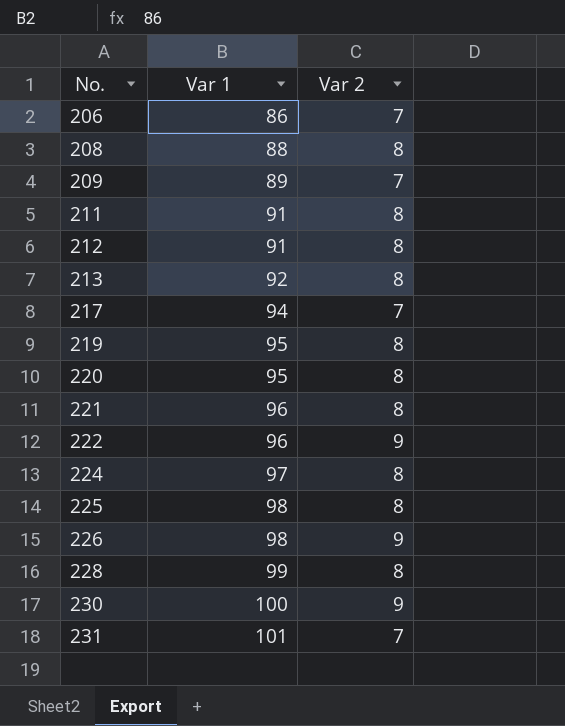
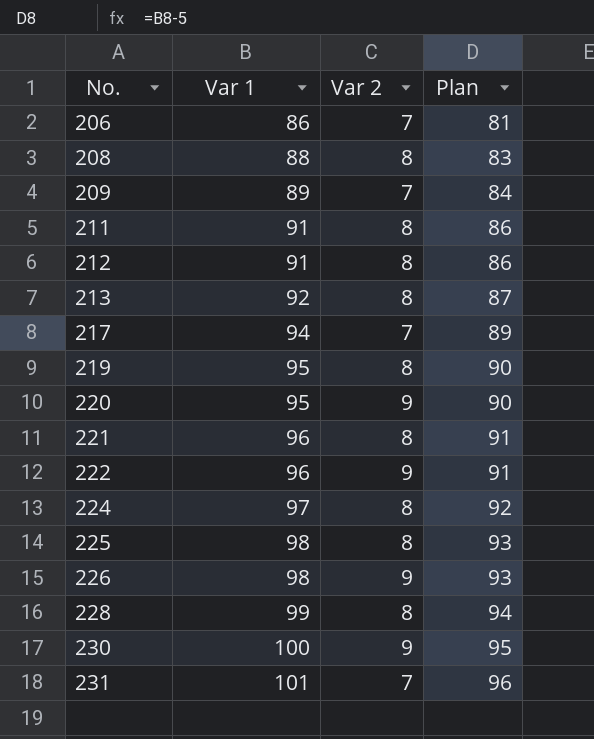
column Plan | formula: none -> [Var 1] - 5
220 | Var 2: 8 -> 9

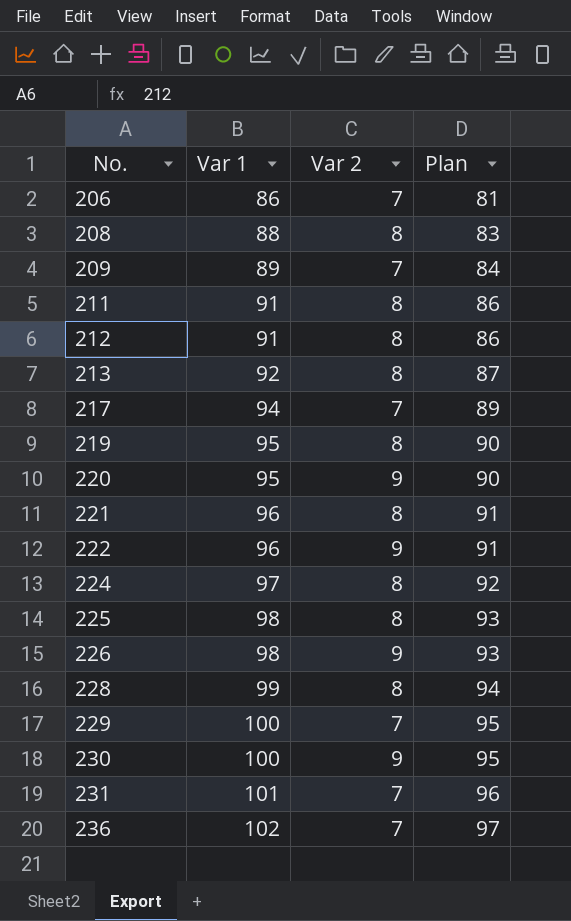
row 229: none -> 100 | 7 | 95
row 236: none -> 102 | 7 | 97

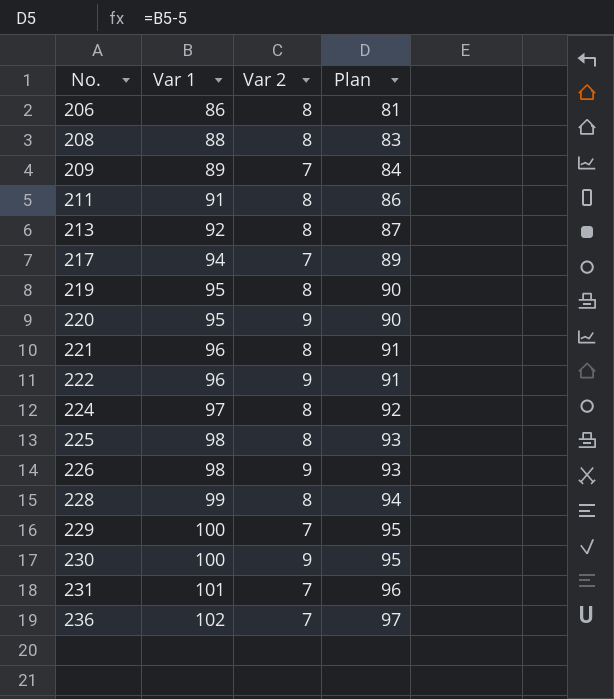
row 212: 91 | 8 | 86 -> none
206 | Var 2: 7 -> 8

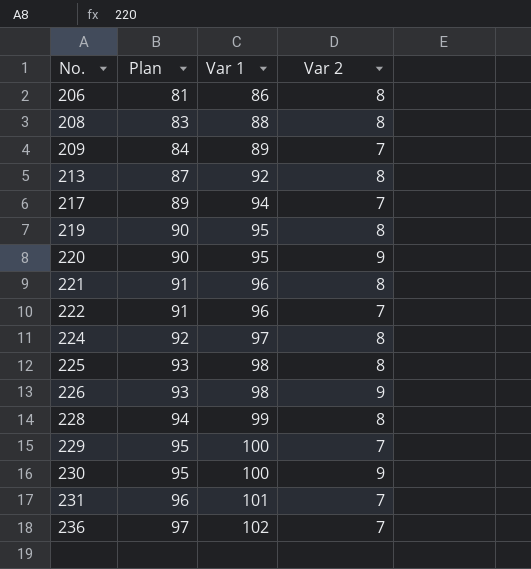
column Plan | position: 4 -> 2
row 211: 91 | 8 | 86 -> none
222 | Var 2: 9 -> 7

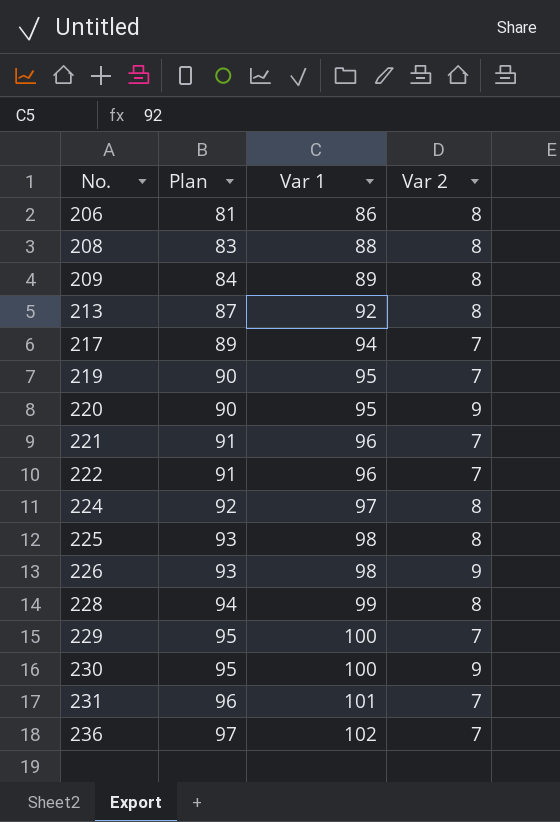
209 | Var 2: 7 -> 8
219 | Var 2: 8 -> 7
221 | Var 2: 8 -> 7

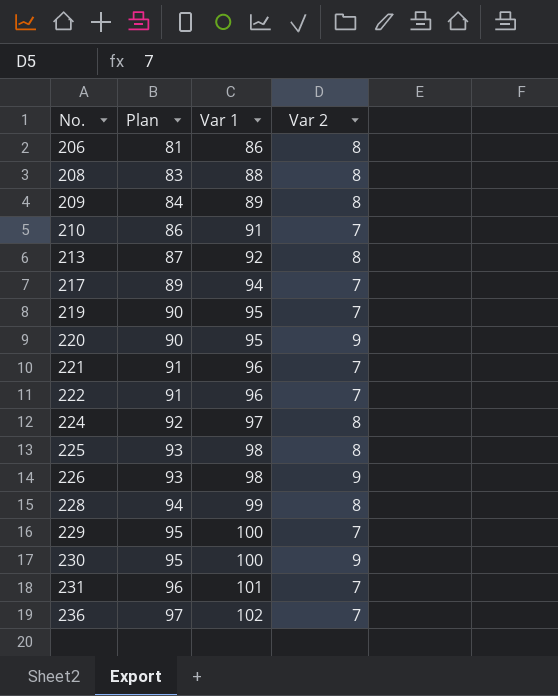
row 210: none -> 86 | 91 | 7

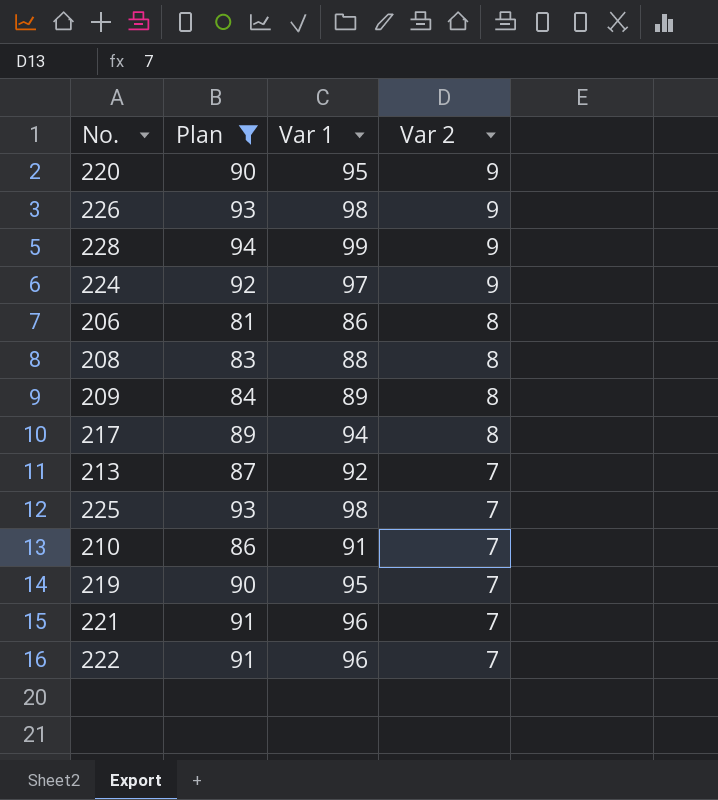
filter: none -> Plan <= 94
row order: No. ascending -> Var 2 descending
228 | Var 2: 8 -> 9
224 | Var 2: 8 -> 9
217 | Var 2: 7 -> 8
213 | Var 2: 8 -> 7
225 | Var 2: 8 -> 7

